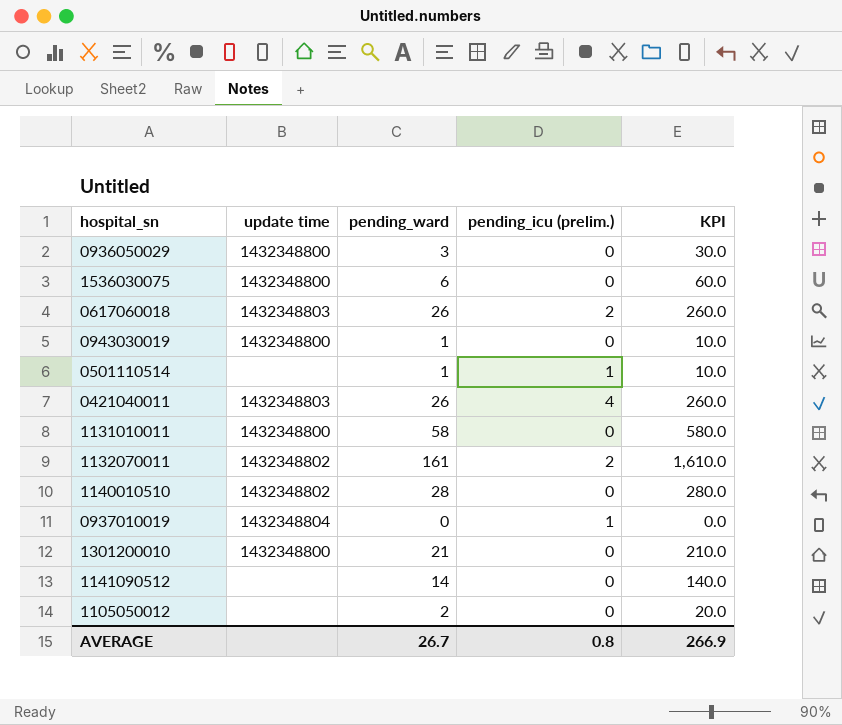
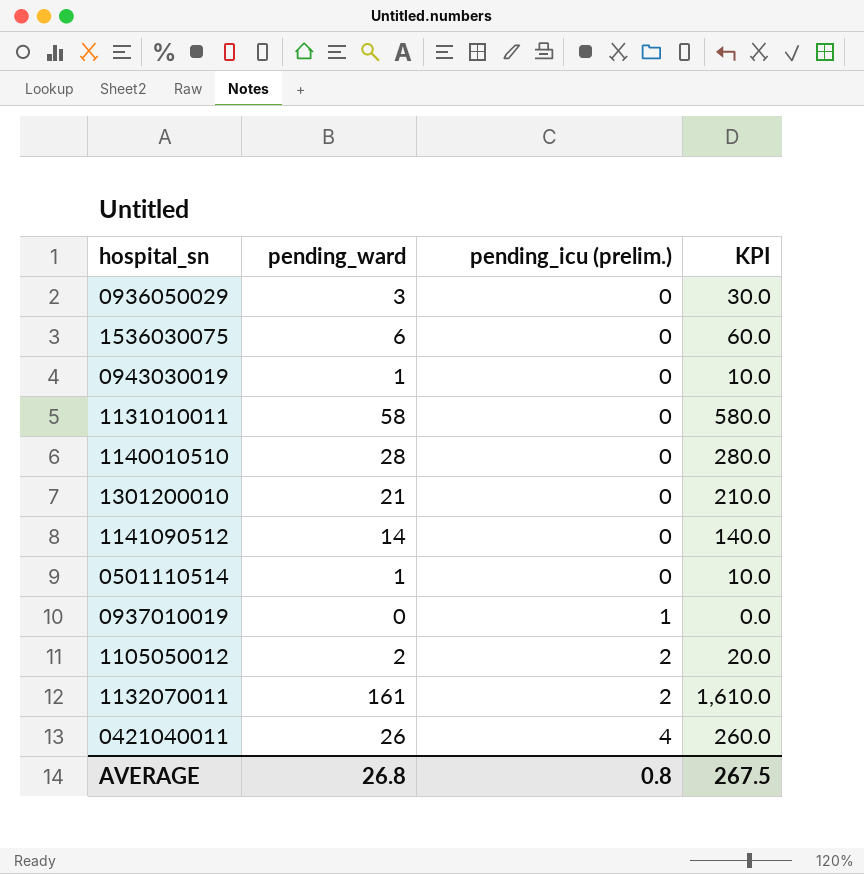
row order: none -> pending_icu (prelim.) ascending
column update time | position: 2 -> none
row 0617060018: 1432348803 | 26 | 2 | 260.0 -> none
0501110514 | pending_icu (prelim.): 1 -> 0
1105050012 | pending_icu (prelim.): 0 -> 2
AVERAGE | pending_ward: 26.7 -> 26.8
AVERAGE | KPI: 266.9 -> 267.5

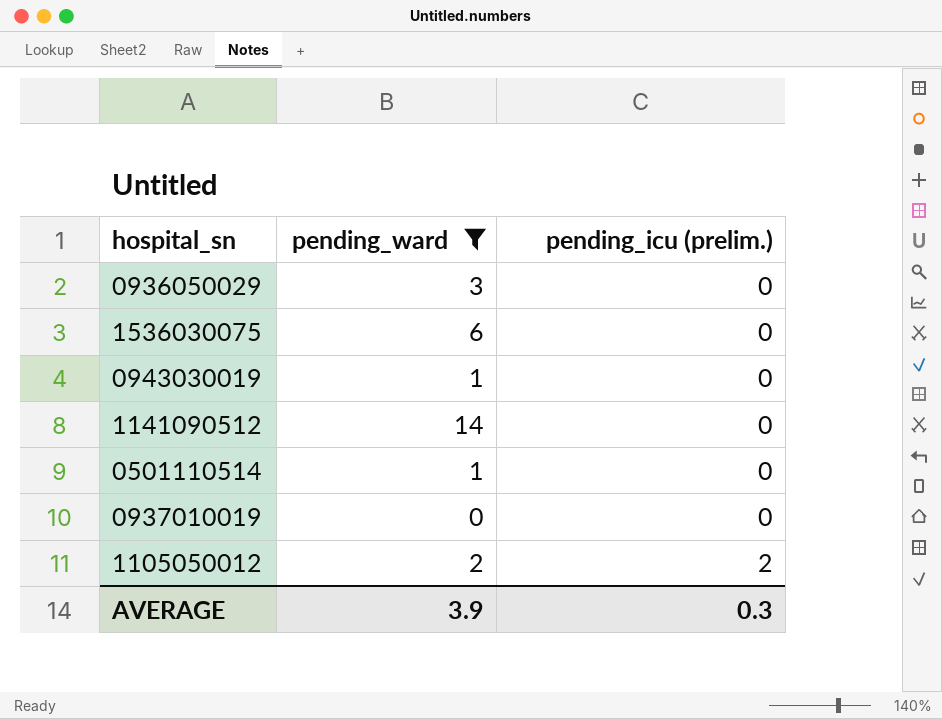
filter: none -> pending_ward <= 14
column KPI | formula: [pending_ward] * 10 -> none
0937010019 | pending_icu (prelim.): 1 -> 0
AVERAGE | pending_ward: 26.8 -> 3.9
AVERAGE | pending_icu (prelim.): 0.8 -> 0.3

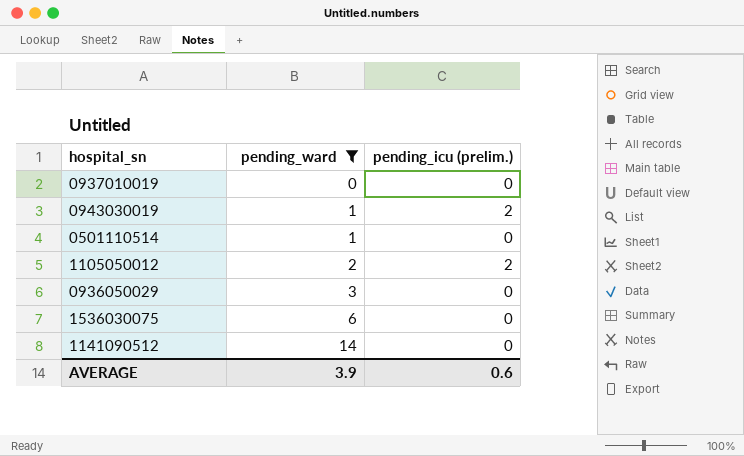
row order: pending_icu (prelim.) ascending -> pending_ward ascending
0943030019 | pending_icu (prelim.): 0 -> 2
AVERAGE | pending_icu (prelim.): 0.3 -> 0.6

